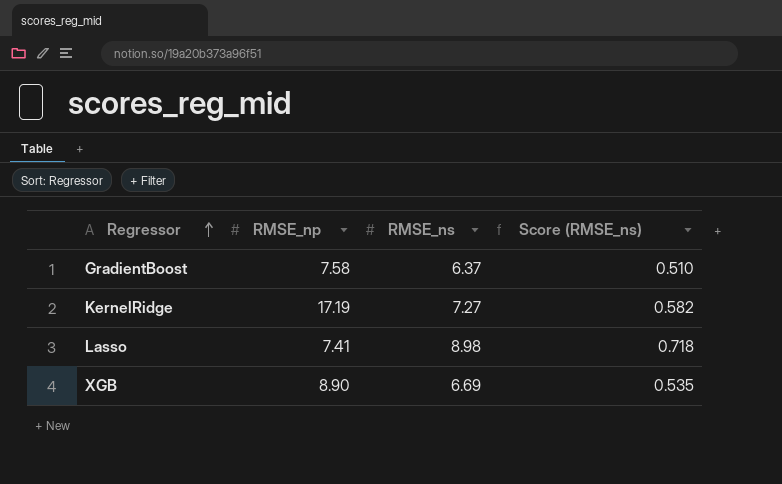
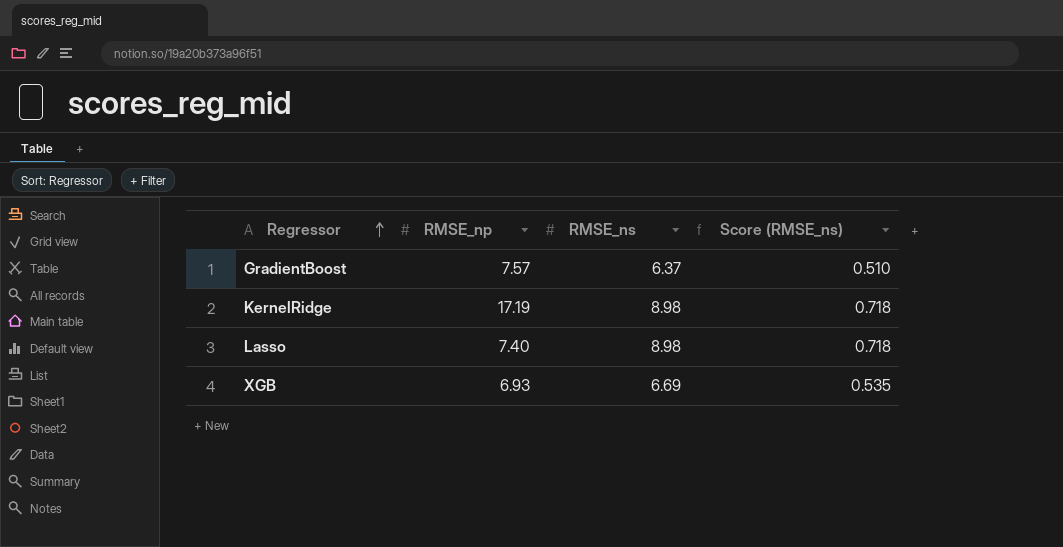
GradientBoost | RMSE_np: 7.58 -> 7.57
KernelRidge | RMSE_ns: 7.27 -> 8.98
KernelRidge | Score (RMSE_ns): 0.582 -> 0.718
Lasso | RMSE_np: 7.41 -> 7.40
XGB | RMSE_np: 8.90 -> 6.93

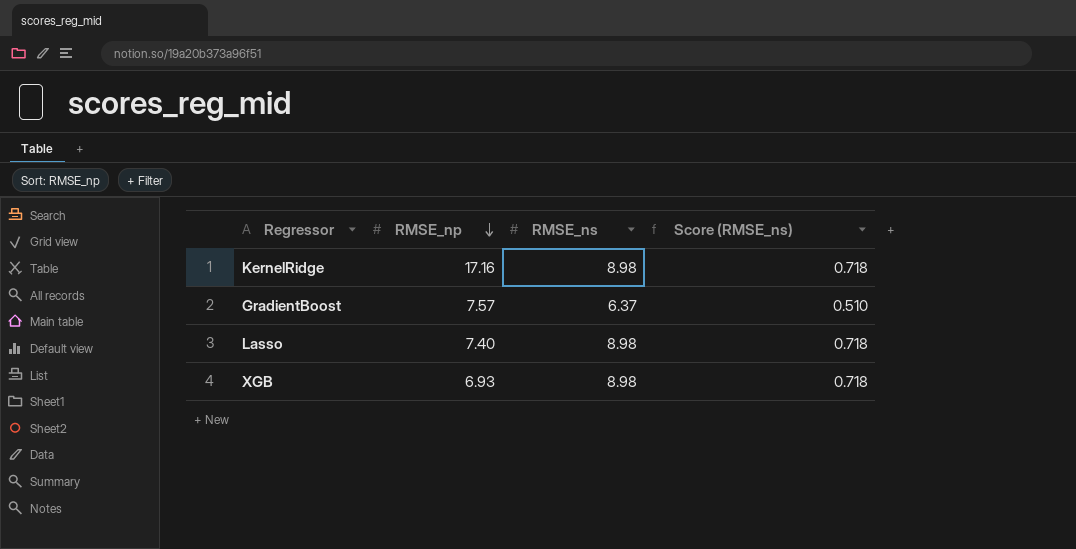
row order: Regressor ascending -> RMSE_np descending
KernelRidge | RMSE_np: 17.19 -> 17.16
XGB | RMSE_ns: 6.69 -> 8.98
XGB | Score (RMSE_ns): 0.535 -> 0.718

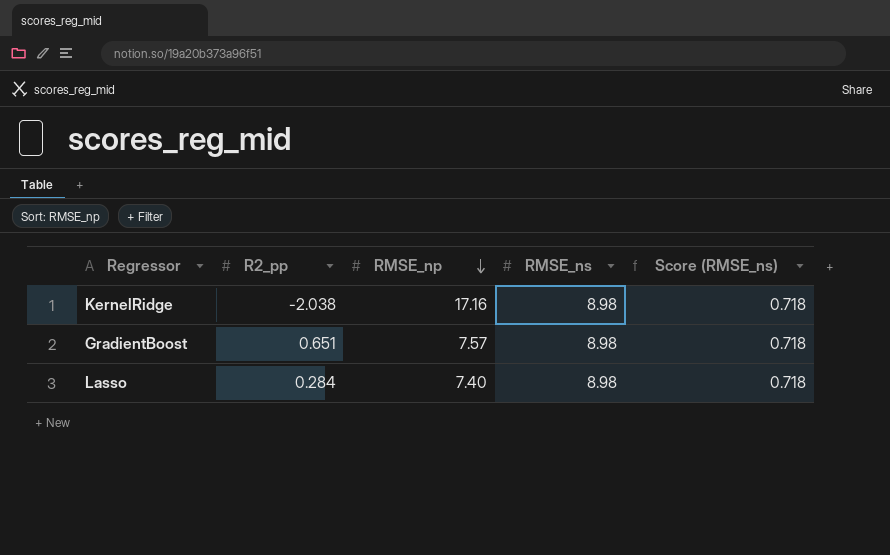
column R2_pp | position: none -> 2
row XGB: 6.93 | 8.98 | 0.718 -> none
GradientBoost | RMSE_ns: 6.37 -> 8.98
GradientBoost | Score (RMSE_ns): 0.510 -> 0.718

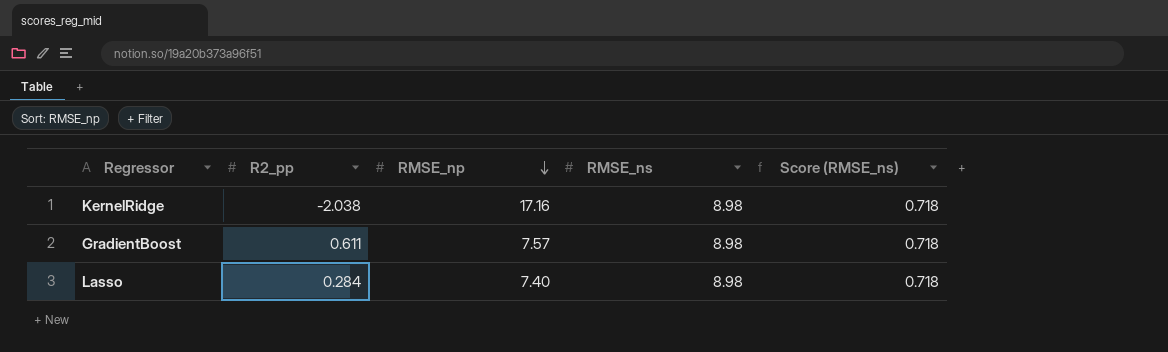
GradientBoost | R2_pp: 0.651 -> 0.611

